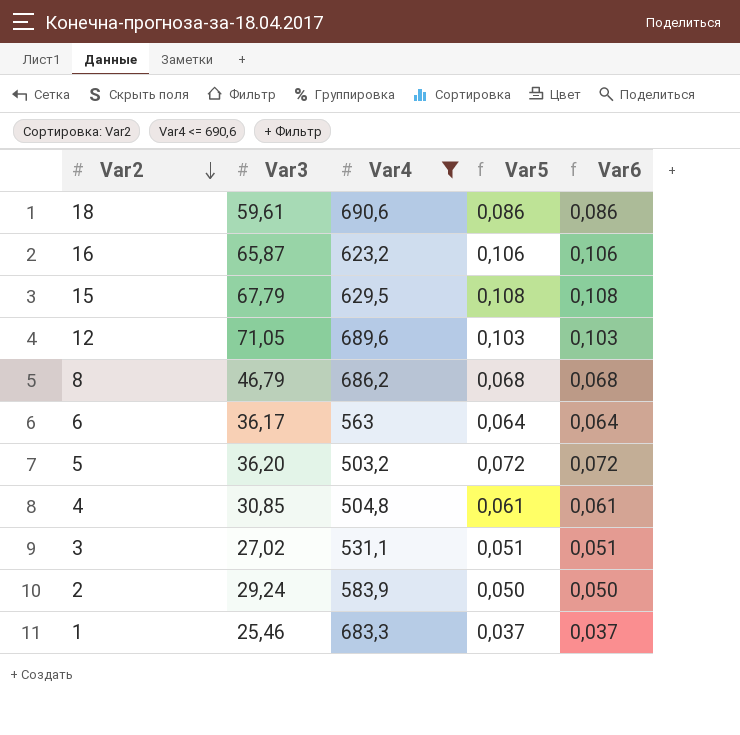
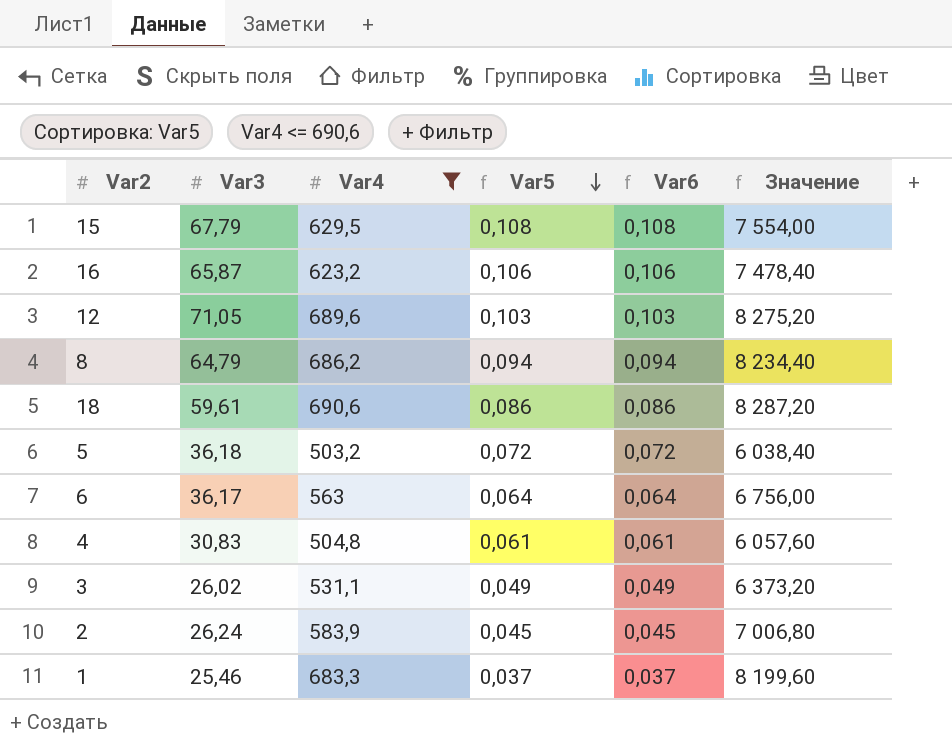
row order: Var2 descending -> Var5 descending
column Значение | formula: none -> [Var4] * 12
8 | Var3: 46,79 -> 64,79
8 | Var5: 0,068 -> 0,094
8 | Var6: 0,068 -> 0,094
5 | Var3: 36,20 -> 36,18
4 | Var3: 30,85 -> 30,83
3 | Var3: 27,02 -> 26,02
3 | Var5: 0,051 -> 0,049
3 | Var6: 0,051 -> 0,049
2 | Var3: 29,24 -> 26,24
2 | Var5: 0,050 -> 0,045
2 | Var6: 0,050 -> 0,045

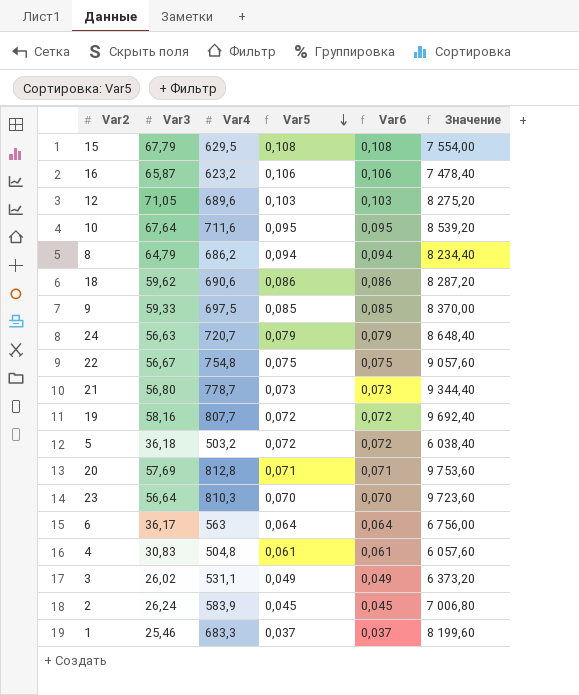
filter: Var4 <= 690,6 -> none
18 | Var3: 59,61 -> 59,62

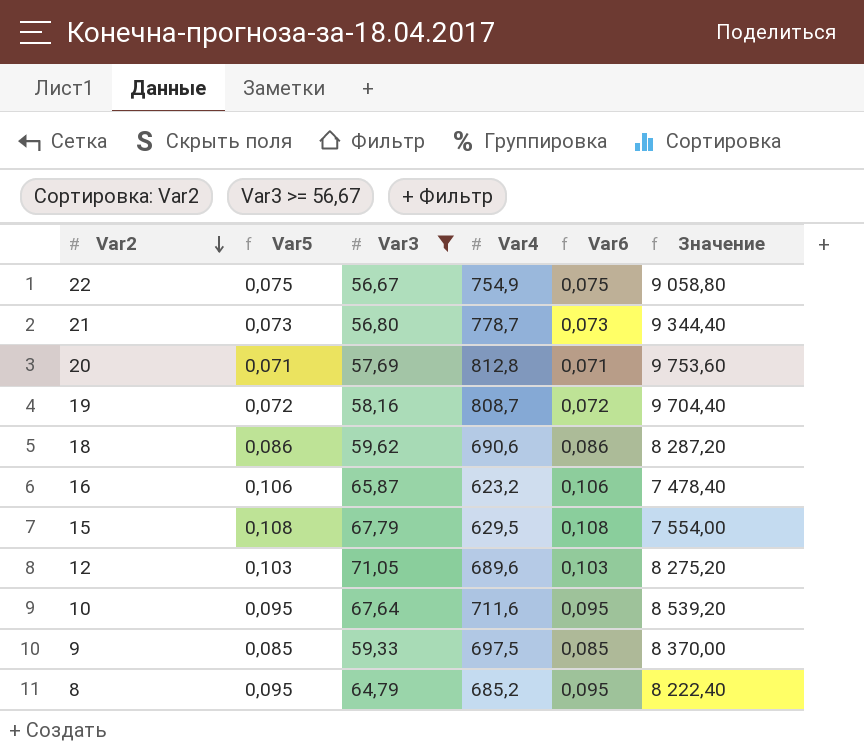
filter: none -> Var3 >= 56,67
row order: Var5 descending -> Var2 descending
column Var5 | position: 4 -> 2
22 | Var4: 754,8 -> 754,9
22 | Значение: 9 057,60 -> 9 058,80
19 | Var4: 807,7 -> 808,7
19 | Значение: 9 692,40 -> 9 704,40
8 | Var5: 0,094 -> 0,095
8 | Var4: 686,2 -> 685,2
8 | Var6: 0,094 -> 0,095
8 | Значение: 8 234,40 -> 8 222,40

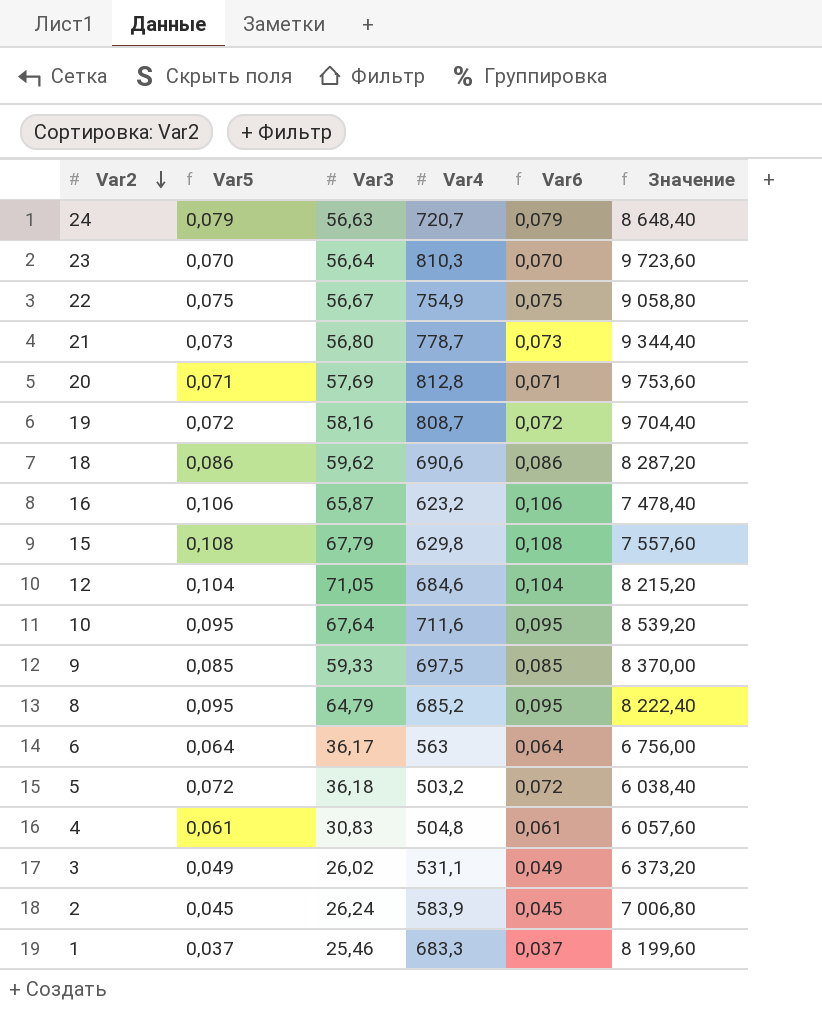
filter: Var3 >= 56,67 -> none
15 | Var4: 629,5 -> 629,8
15 | Значение: 7 554,00 -> 7 557,60
12 | Var5: 0,103 -> 0,104
12 | Var4: 689,6 -> 684,6
12 | Var6: 0,103 -> 0,104
12 | Значение: 8 275,20 -> 8 215,20

